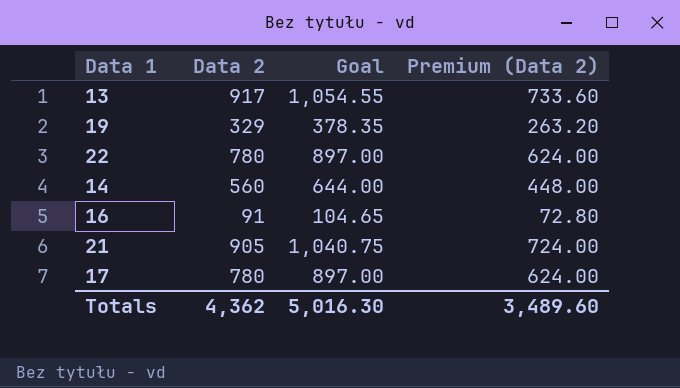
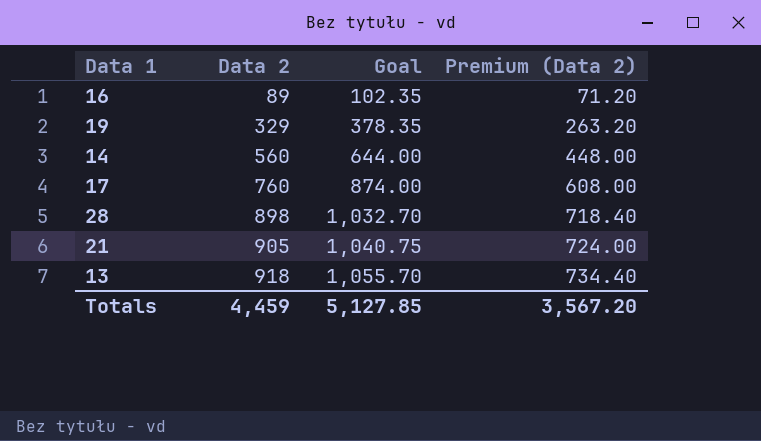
row order: none -> Data 2 ascending
row 22: 780 | 897.00 | 624.00 -> none
16 | Data 2: 91 -> 89
16 | Goal: 104.65 -> 102.35
16 | Premium (Data 2): 72.80 -> 71.20
17 | Data 2: 780 -> 760
17 | Goal: 897.00 -> 874.00
17 | Premium (Data 2): 624.00 -> 608.00
row 28: none -> 898 | 1,032.70 | 718.40
13 | Data 2: 917 -> 918
13 | Goal: 1,054.55 -> 1,055.70
13 | Premium (Data 2): 733.60 -> 734.40
Totals | Data 2: 4,362 -> 4,459
Totals | Goal: 5,016.30 -> 5,127.85
Totals | Premium (Data 2): 3,489.60 -> 3,567.20

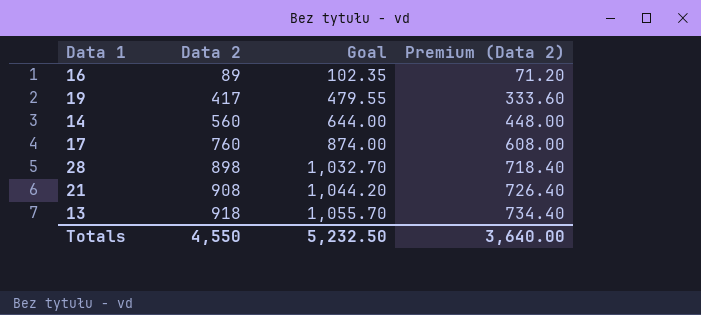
19 | Data 2: 329 -> 417
19 | Goal: 378.35 -> 479.55
19 | Premium (Data 2): 263.20 -> 333.60
21 | Data 2: 905 -> 908
21 | Goal: 1,040.75 -> 1,044.20
21 | Premium (Data 2): 724.00 -> 726.40
Totals | Data 2: 4,459 -> 4,550
Totals | Goal: 5,127.85 -> 5,232.50
Totals | Premium (Data 2): 3,567.20 -> 3,640.00

